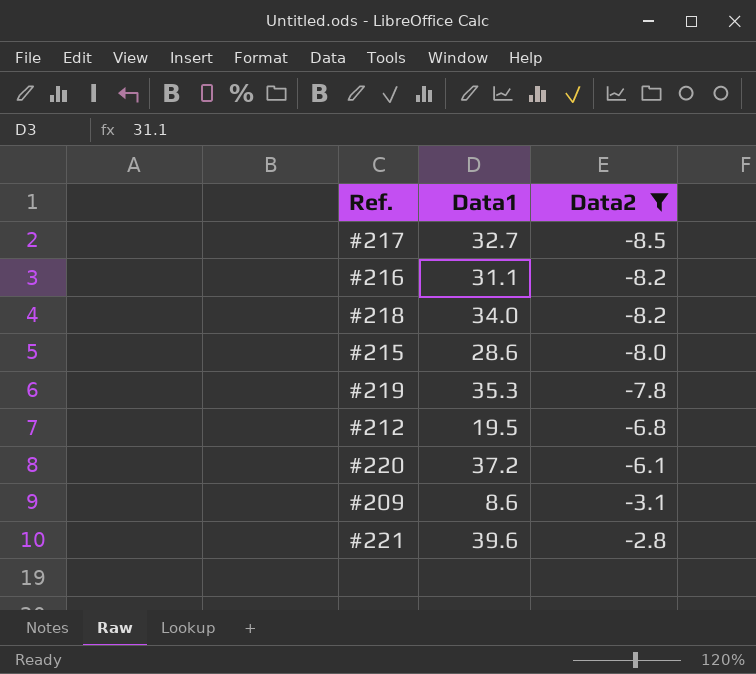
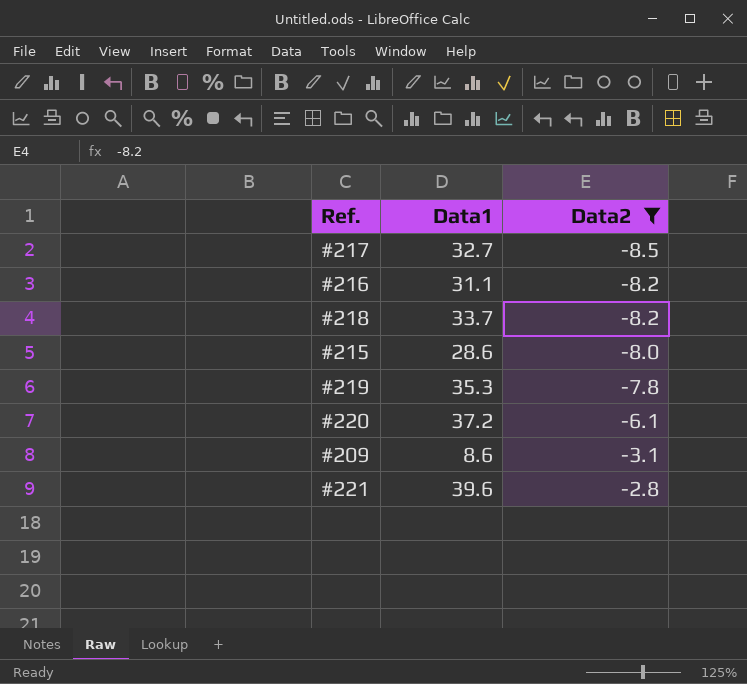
row #212: 19.5 | -6.8 -> none
#218 | Data1: 34.0 -> 33.7

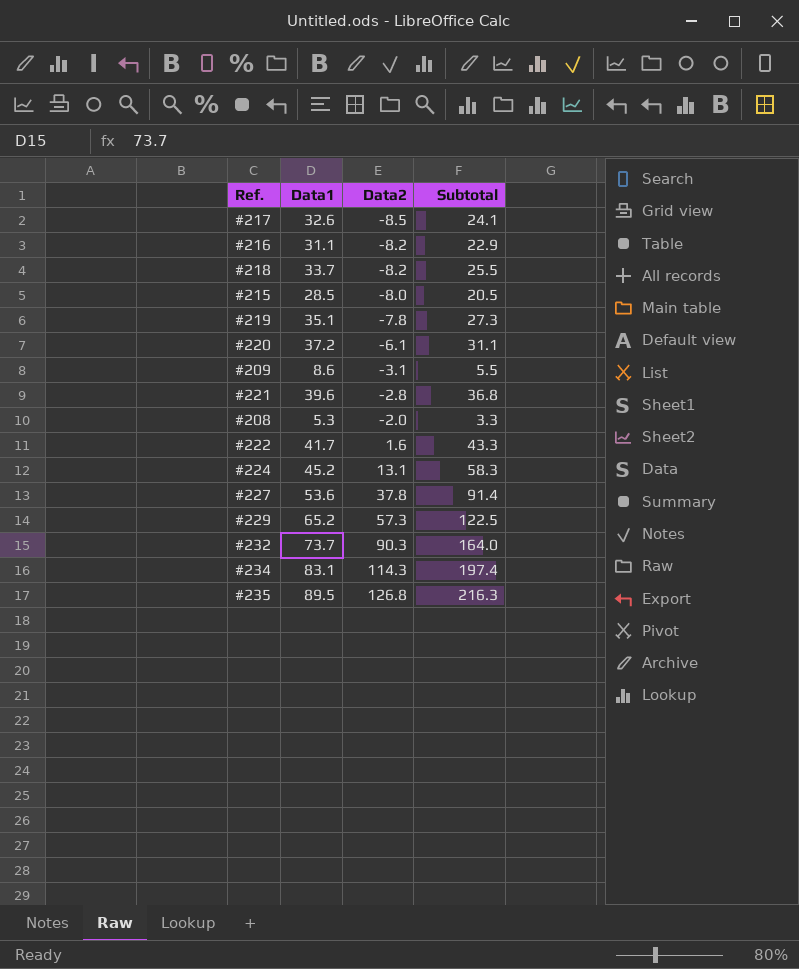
filter: Data2 <= -2.8 -> none
column Subtotal | formula: none -> [Data1] + [Data2]
#217 | Data1: 32.7 -> 32.6
#215 | Data1: 28.6 -> 28.5
#219 | Data1: 35.3 -> 35.1

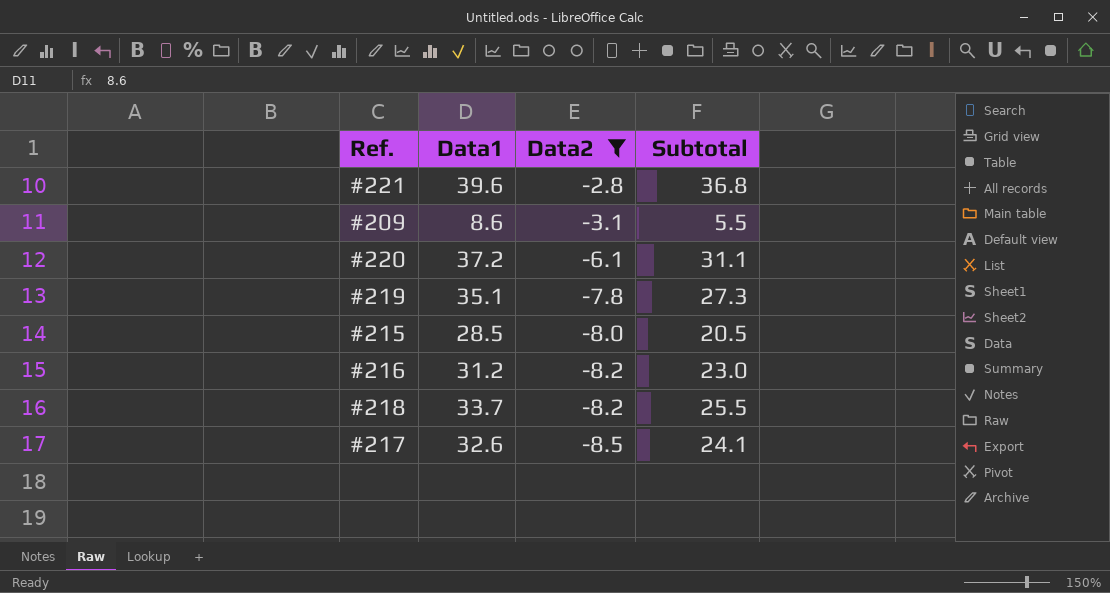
filter: none -> Data2 <= -2.8
row order: Data2 ascending -> Data2 descending
#216 | Data1: 31.1 -> 31.2
#216 | Subtotal: 22.9 -> 23.0

